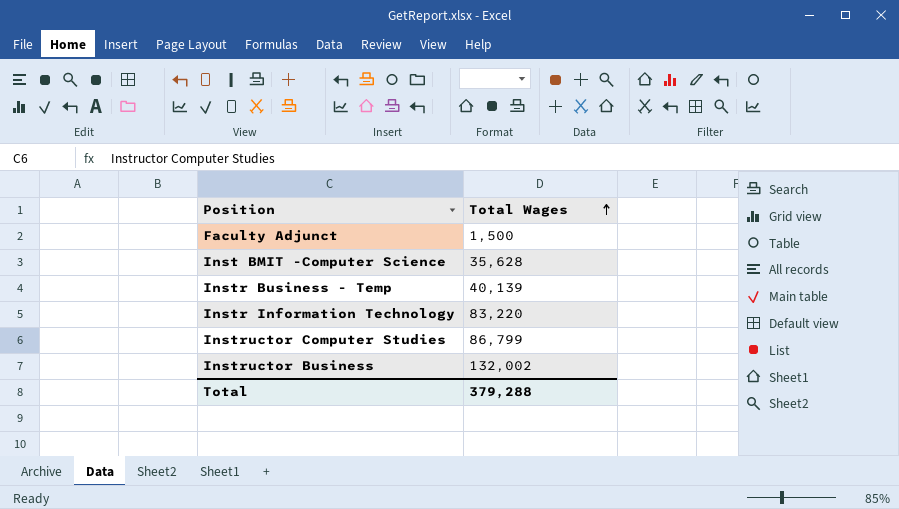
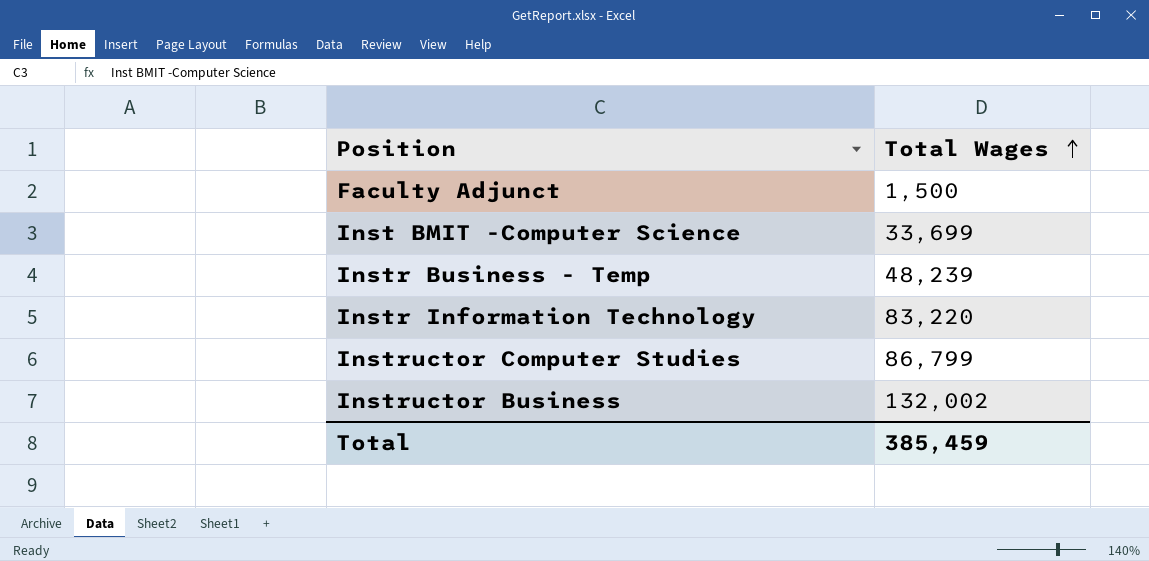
Inst BMIT -Computer Science | Total Wages: 35,628 -> 33,699
Instr Business - Temp | Total Wages: 40,139 -> 48,239
Total | Total Wages: 379,288 -> 385,459

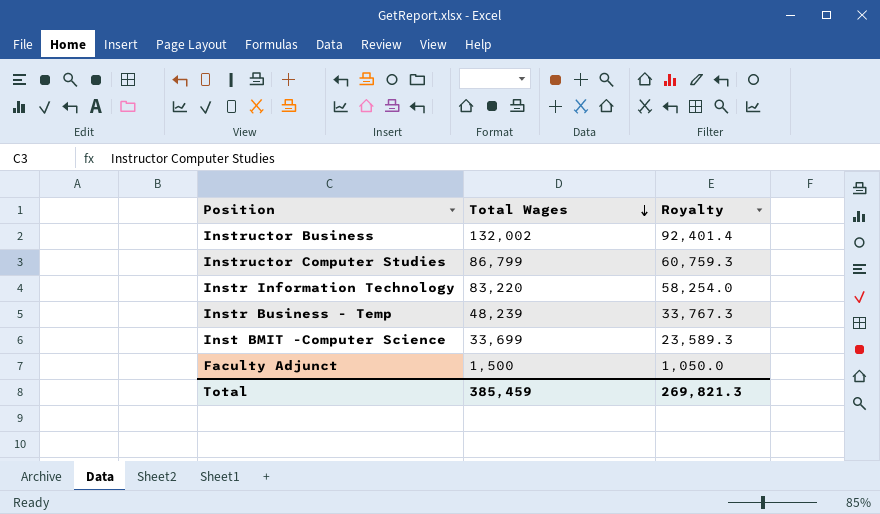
row order: Total Wages ascending -> Total Wages descending
column Royalty | formula: none -> [Total Wages] * 0.7

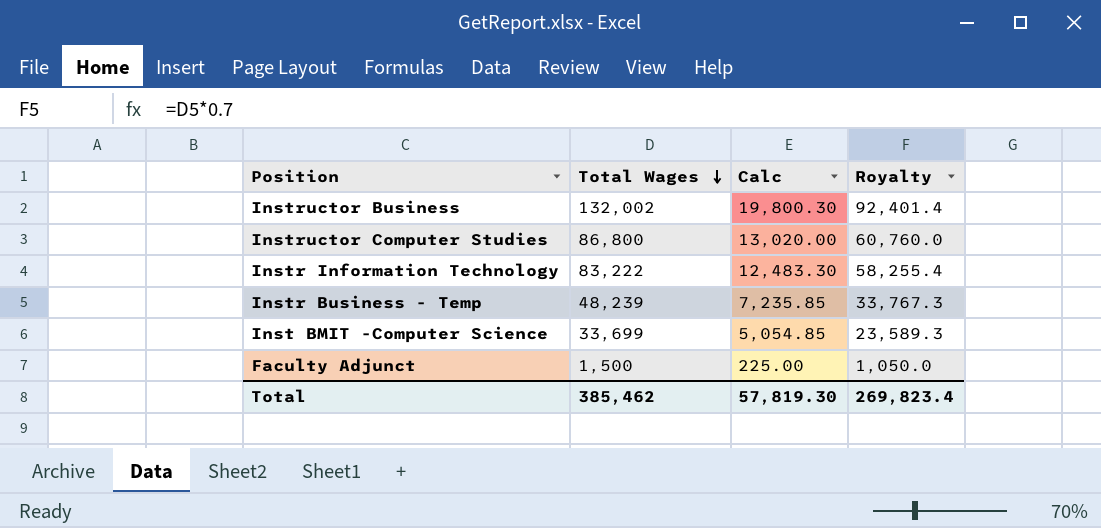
column Calc | formula: none -> [Total Wages] * 0.15
Instructor Computer Studies | Total Wages: 86,799 -> 86,800
Instructor Computer Studies | Royalty: 60,759.3 -> 60,760.0
Instr Information Technology | Total Wages: 83,220 -> 83,222
Instr Information Technology | Royalty: 58,254.0 -> 58,255.4
Total | Total Wages: 385,459 -> 385,462
Total | Royalty: 269,821.3 -> 269,823.4

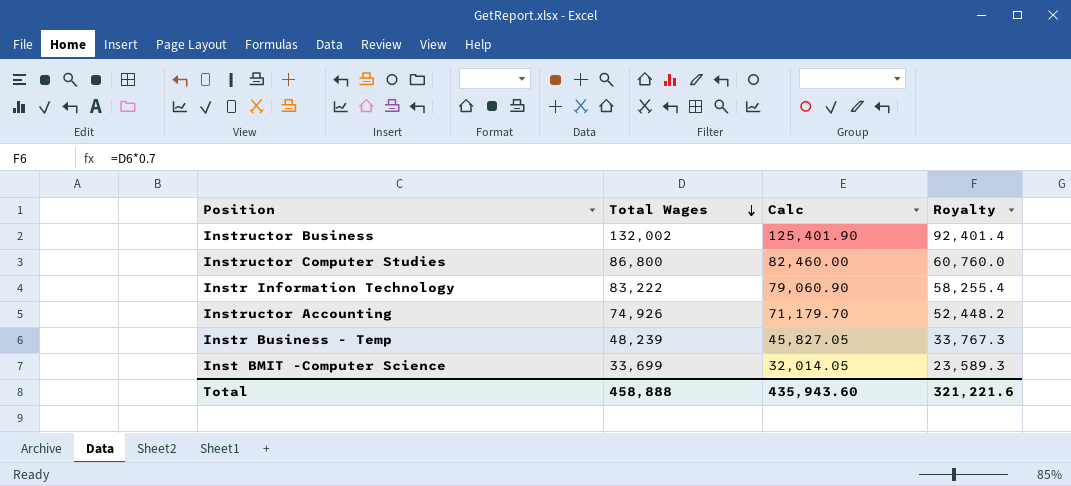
column Calc | formula: [Total Wages] * 0.15 -> [Total Wages] * 0.95
row Faculty Adjunct: 1,500 | 225.00 | 1,050.0 -> none
row Instructor Accounting: none -> 74,926 | 71,179.70 | 52,448.2
Total | Total Wages: 385,462 -> 458,888
Total | Calc: 57,819.30 -> 435,943.60
Total | Royalty: 269,823.4 -> 321,221.6

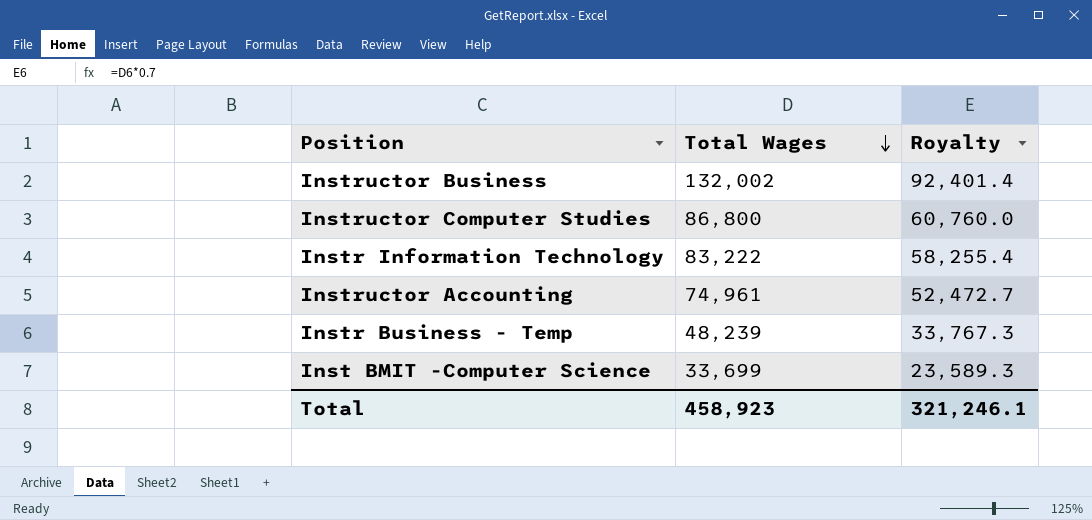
column Calc | formula: [Total Wages] * 0.95 -> none
Instructor Accounting | Total Wages: 74,926 -> 74,961
Instructor Accounting | Royalty: 52,448.2 -> 52,472.7
Total | Total Wages: 458,888 -> 458,923
Total | Royalty: 321,221.6 -> 321,246.1

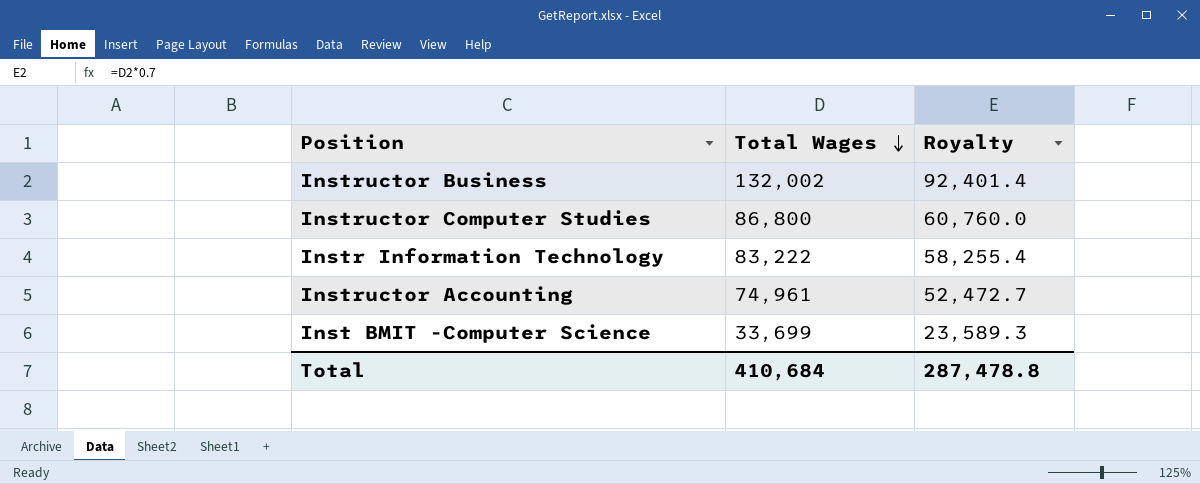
row Instr Business - Temp: 48,239 | 33,767.3 -> none
Total | Total Wages: 458,923 -> 410,684
Total | Royalty: 321,246.1 -> 287,478.8

